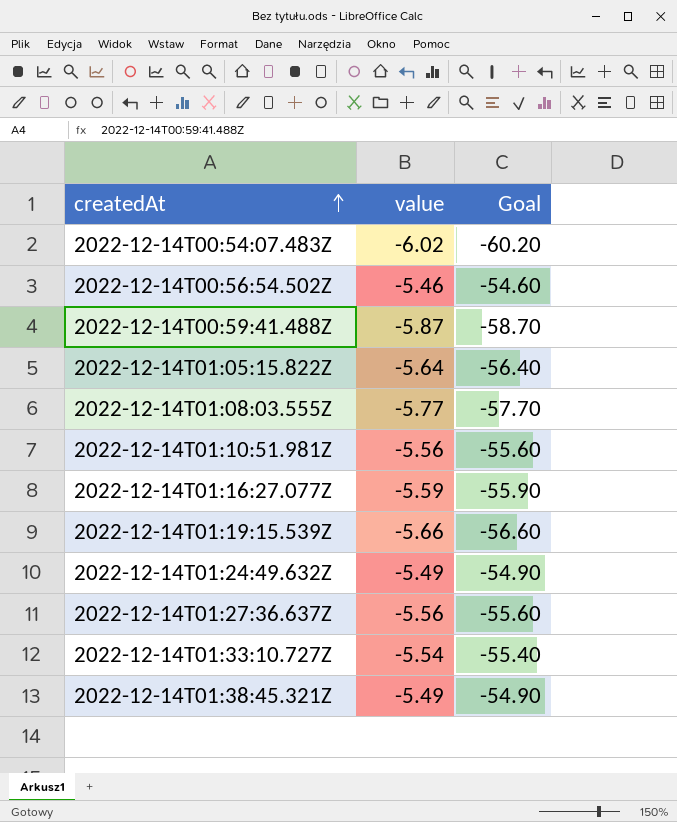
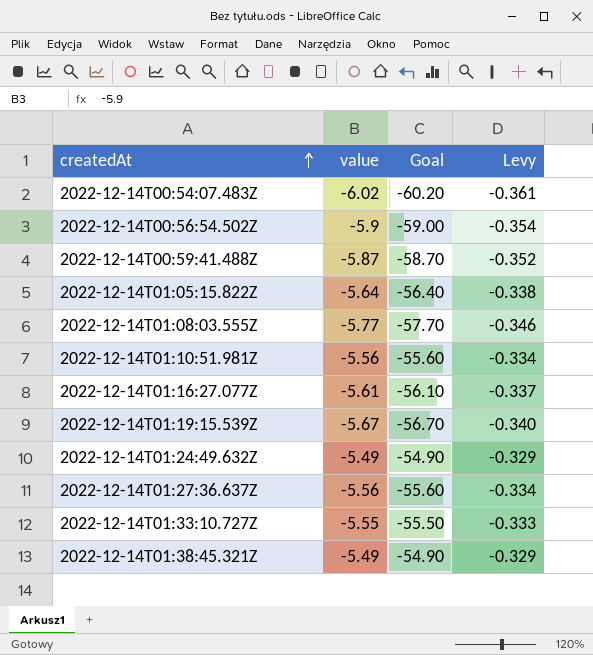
column Levy | formula: none -> [value] * 0.06
2022-12-14T00:56:54.502Z | value: -5.46 -> -5.9
2022-12-14T00:56:54.502Z | Goal: -54.60 -> -59.00
2022-12-14T01:16:27.077Z | value: -5.59 -> -5.61
2022-12-14T01:16:27.077Z | Goal: -55.90 -> -56.10
2022-12-14T01:19:15.539Z | value: -5.66 -> -5.67
2022-12-14T01:19:15.539Z | Goal: -56.60 -> -56.70
2022-12-14T01:33:10.727Z | value: -5.54 -> -5.55
2022-12-14T01:33:10.727Z | Goal: -55.40 -> -55.50

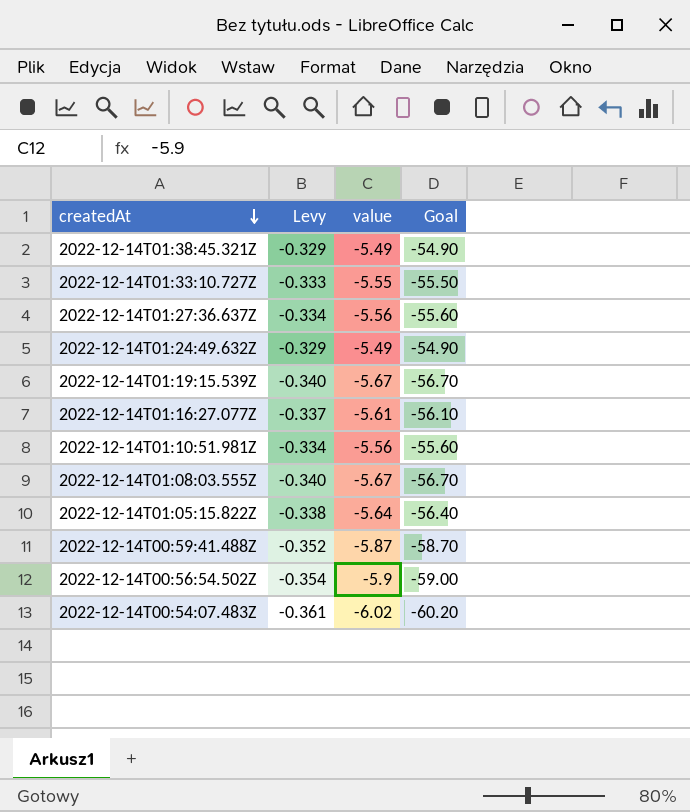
row order: createdAt ascending -> createdAt descending
column Levy | position: 4 -> 2
2022-12-14T01:08:03.555Z | Levy: -0.346 -> -0.340
2022-12-14T01:08:03.555Z | value: -5.77 -> -5.67
2022-12-14T01:08:03.555Z | Goal: -57.70 -> -56.70

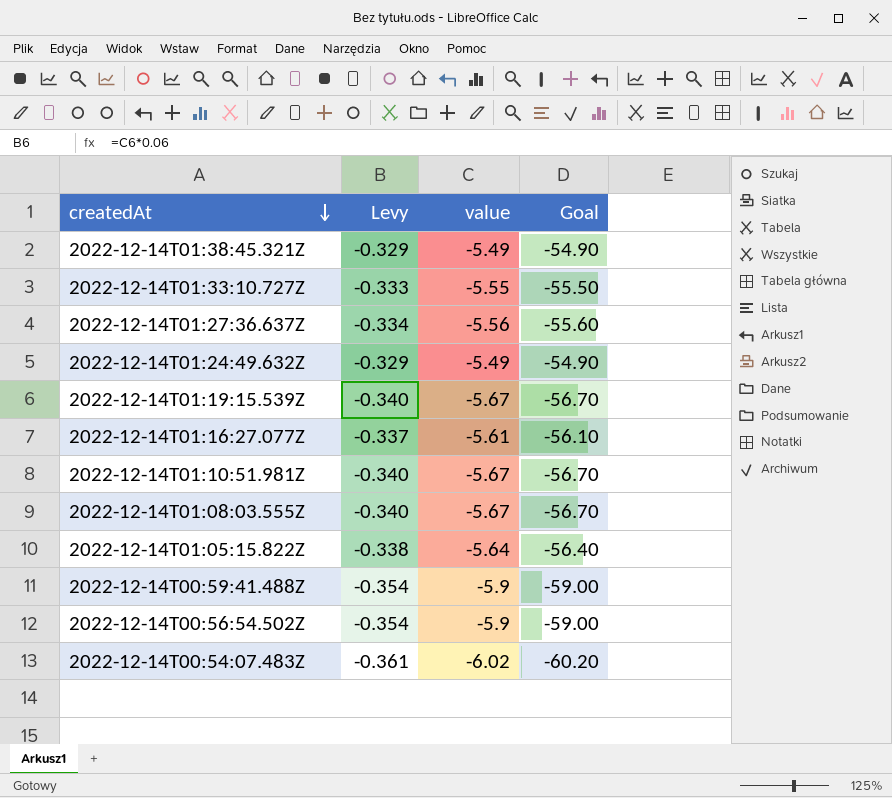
2022-12-14T01:10:51.981Z | Levy: -0.334 -> -0.340
2022-12-14T01:10:51.981Z | value: -5.56 -> -5.67
2022-12-14T01:10:51.981Z | Goal: -55.60 -> -56.70
2022-12-14T00:59:41.488Z | Levy: -0.352 -> -0.354
2022-12-14T00:59:41.488Z | value: -5.87 -> -5.9
2022-12-14T00:59:41.488Z | Goal: -58.70 -> -59.00

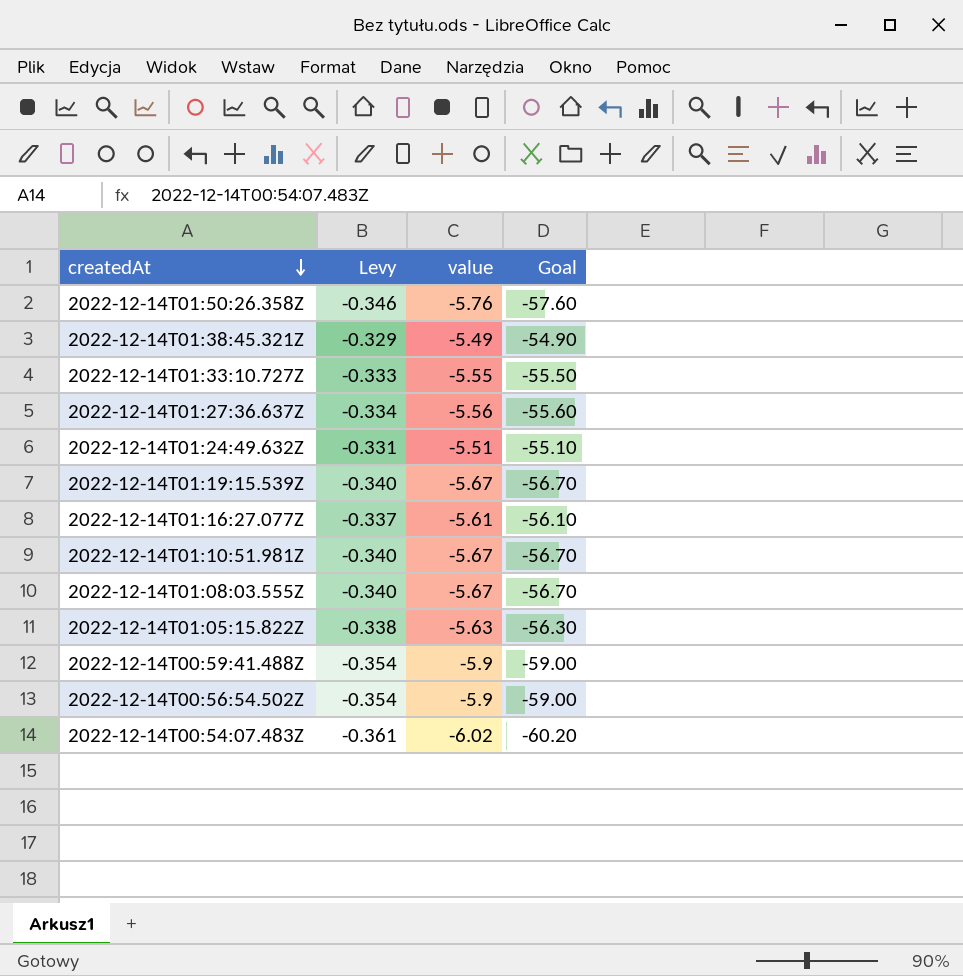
row 2022-12-14T01:50:26.358Z: none -> -0.346 | -5.76 | -57.60
2022-12-14T01:24:49.632Z | Levy: -0.329 -> -0.331
2022-12-14T01:24:49.632Z | value: -5.49 -> -5.51
2022-12-14T01:24:49.632Z | Goal: -54.90 -> -55.10
2022-12-14T01:05:15.822Z | value: -5.64 -> -5.63
2022-12-14T01:05:15.822Z | Goal: -56.40 -> -56.30

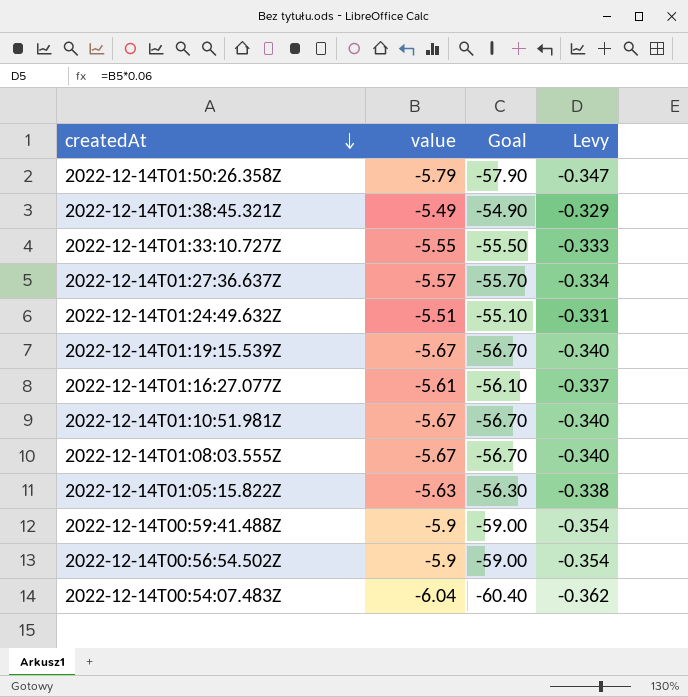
column Levy | position: 2 -> 4
2022-12-14T01:50:26.358Z | value: -5.76 -> -5.79
2022-12-14T01:50:26.358Z | Goal: -57.60 -> -57.90
2022-12-14T01:50:26.358Z | Levy: -0.346 -> -0.347
2022-12-14T01:27:36.637Z | value: -5.56 -> -5.57
2022-12-14T01:27:36.637Z | Goal: -55.60 -> -55.70
2022-12-14T00:54:07.483Z | value: -6.02 -> -6.04
2022-12-14T00:54:07.483Z | Goal: -60.20 -> -60.40
2022-12-14T00:54:07.483Z | Levy: -0.361 -> -0.362

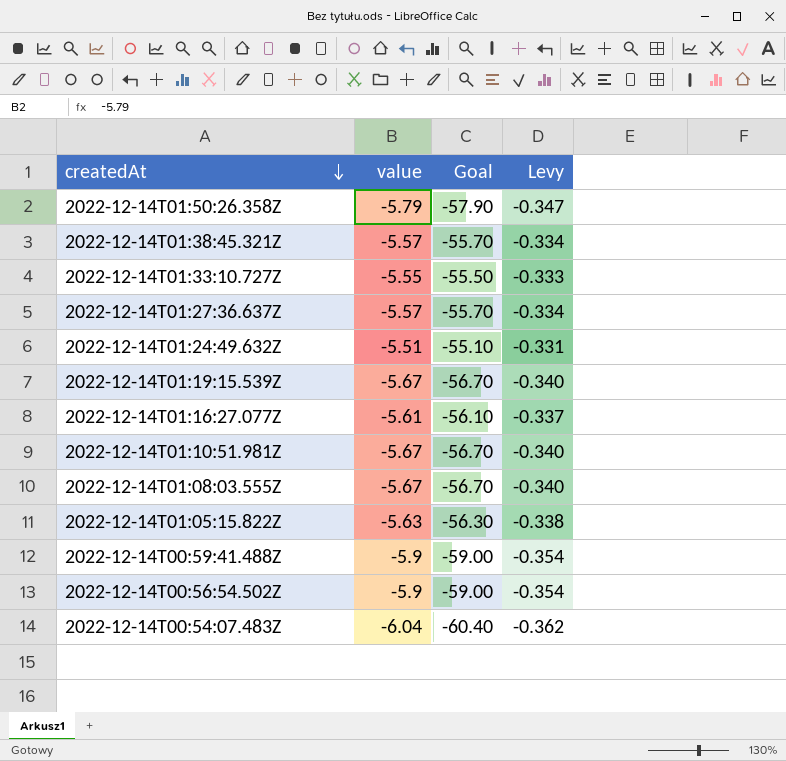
2022-12-14T01:38:45.321Z | value: -5.49 -> -5.57
2022-12-14T01:38:45.321Z | Goal: -54.90 -> -55.70
2022-12-14T01:38:45.321Z | Levy: -0.329 -> -0.334

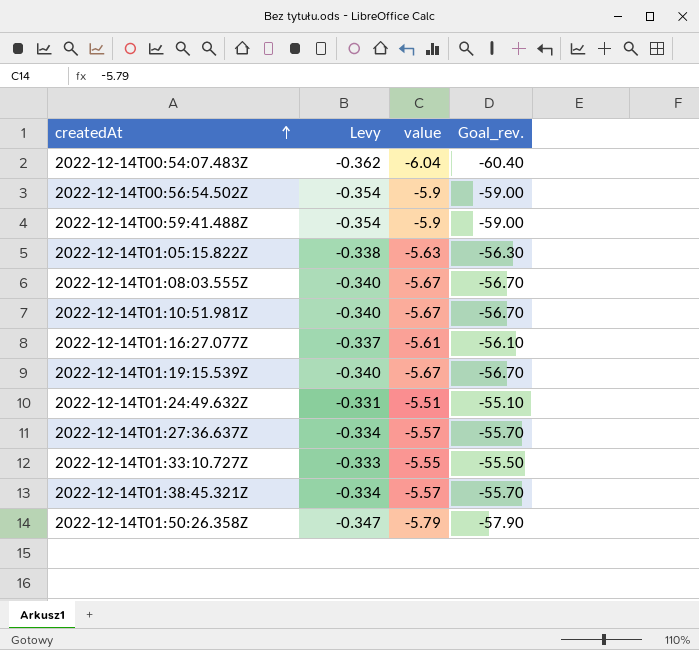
row order: createdAt descending -> createdAt ascending
column Levy | position: 4 -> 2
column name: Goal -> Goal_rev.

